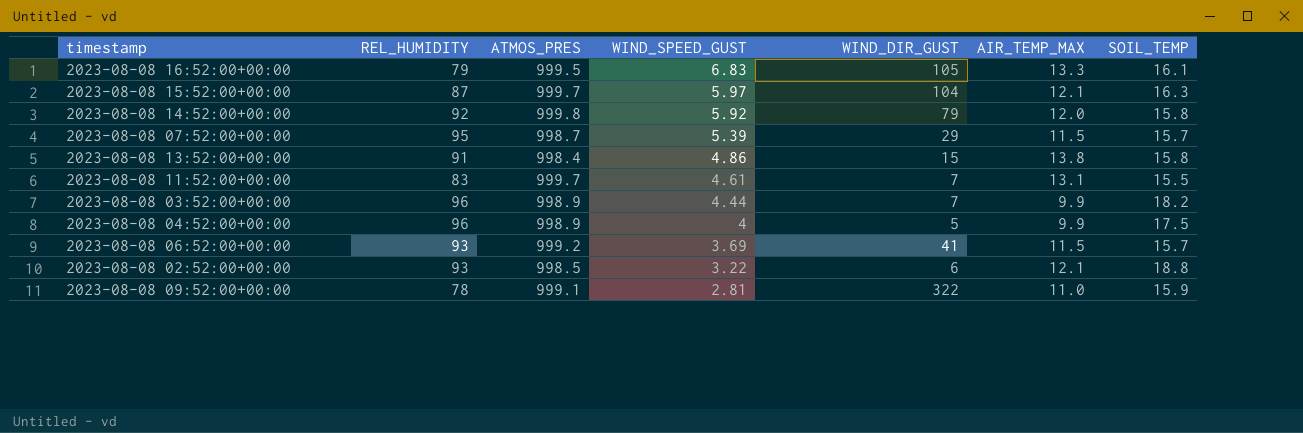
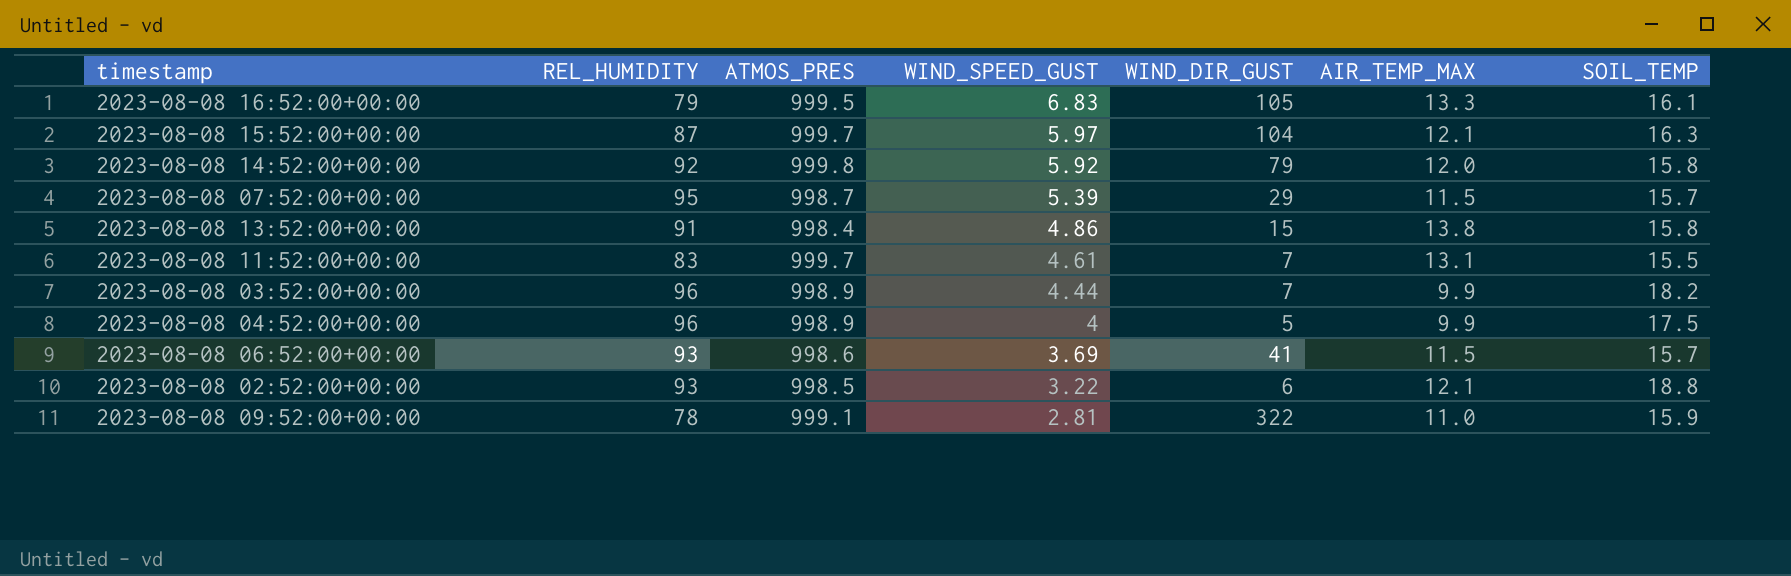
2023-08-08 06:52:00+00:00 | ATMOS_PRES: 999.2 -> 998.6

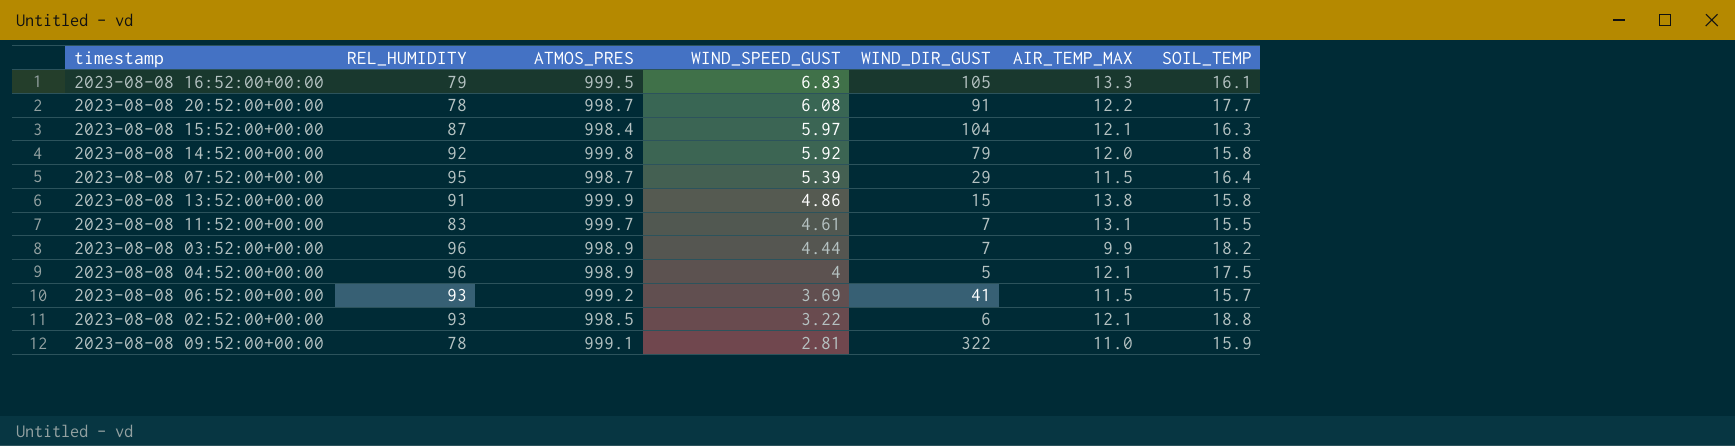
row 2023-08-08 20:52:00+00:00: none -> 78 | 998.7 | 6.08 | 91 | 12.2 | 17.7
2023-08-08 15:52:00+00:00 | ATMOS_PRES: 999.7 -> 998.4
2023-08-08 07:52:00+00:00 | SOIL_TEMP: 15.7 -> 16.4
2023-08-08 13:52:00+00:00 | ATMOS_PRES: 998.4 -> 999.9
2023-08-08 04:52:00+00:00 | AIR_TEMP_MAX: 9.9 -> 12.1
2023-08-08 06:52:00+00:00 | ATMOS_PRES: 998.6 -> 999.2

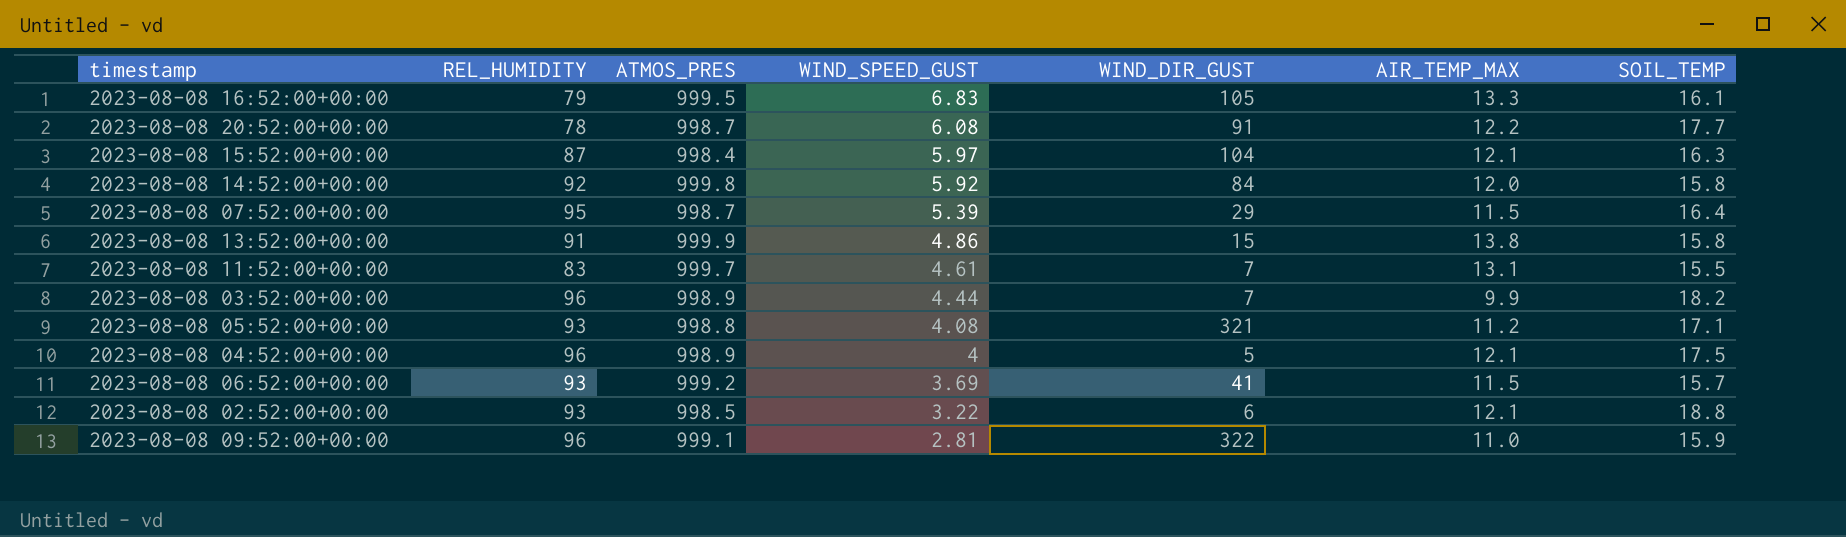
2023-08-08 14:52:00+00:00 | WIND_DIR_GUST: 79 -> 84
row 2023-08-08 05:52:00+00:00: none -> 93 | 998.8 | 4.08 | 321 | 11.2 | 17.1
2023-08-08 09:52:00+00:00 | REL_HUMIDITY: 78 -> 96

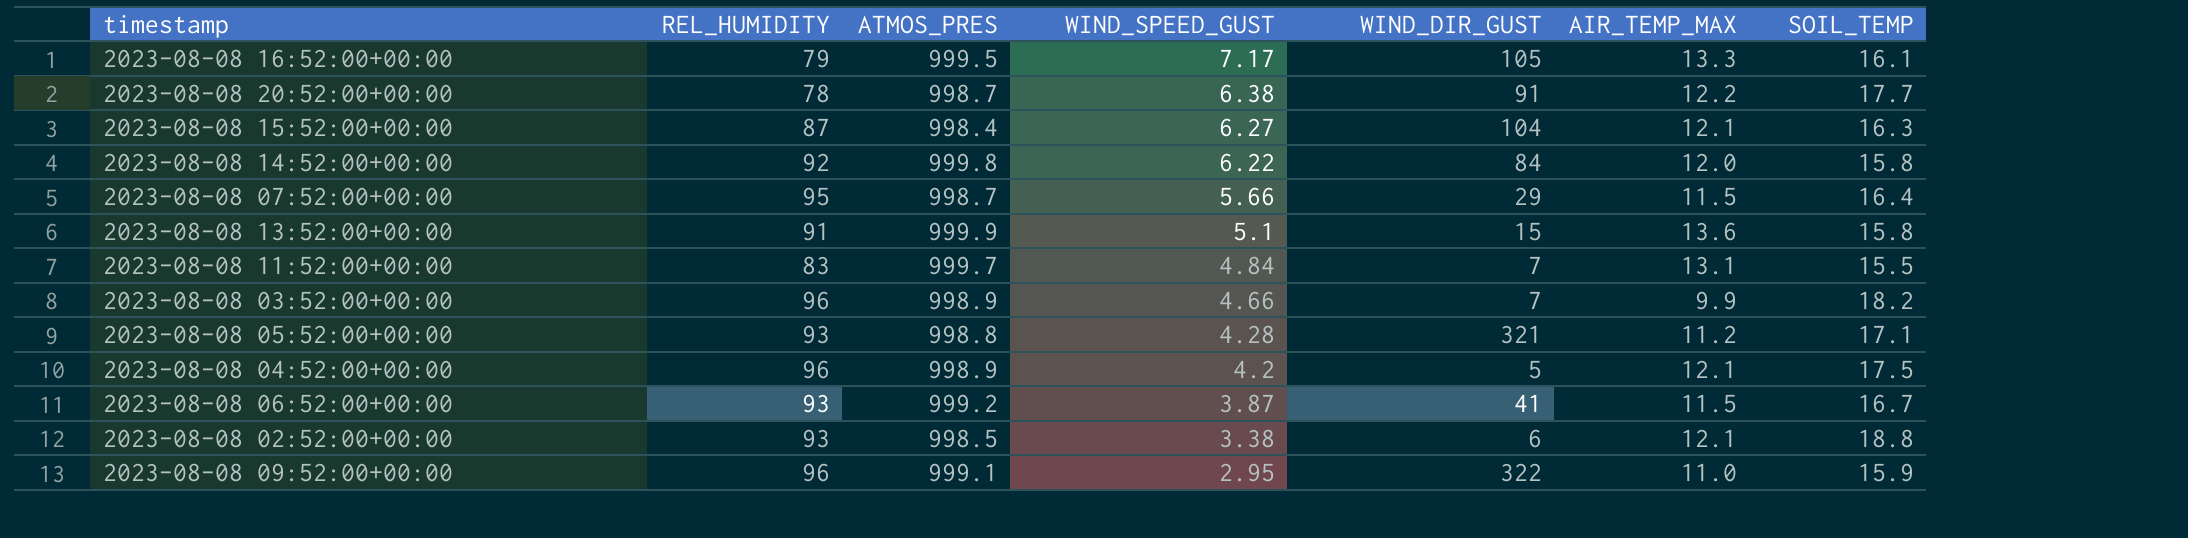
2023-08-08 16:52:00+00:00 | WIND_SPEED_GUST: 6.83 -> 7.17
2023-08-08 20:52:00+00:00 | WIND_SPEED_GUST: 6.08 -> 6.38
2023-08-08 15:52:00+00:00 | WIND_SPEED_GUST: 5.97 -> 6.27
2023-08-08 14:52:00+00:00 | WIND_SPEED_GUST: 5.92 -> 6.22
2023-08-08 07:52:00+00:00 | WIND_SPEED_GUST: 5.39 -> 5.66
2023-08-08 13:52:00+00:00 | WIND_SPEED_GUST: 4.86 -> 5.1
2023-08-08 13:52:00+00:00 | AIR_TEMP_MAX: 13.8 -> 13.6
2023-08-08 11:52:00+00:00 | WIND_SPEED_GUST: 4.61 -> 4.84
2023-08-08 03:52:00+00:00 | WIND_SPEED_GUST: 4.44 -> 4.66
2023-08-08 05:52:00+00:00 | WIND_SPEED_GUST: 4.08 -> 4.28
2023-08-08 04:52:00+00:00 | WIND_SPEED_GUST: 4 -> 4.2
2023-08-08 06:52:00+00:00 | WIND_SPEED_GUST: 3.69 -> 3.87
2023-08-08 06:52:00+00:00 | SOIL_TEMP: 15.7 -> 16.7
2023-08-08 02:52:00+00:00 | WIND_SPEED_GUST: 3.22 -> 3.38
2023-08-08 09:52:00+00:00 | WIND_SPEED_GUST: 2.81 -> 2.95

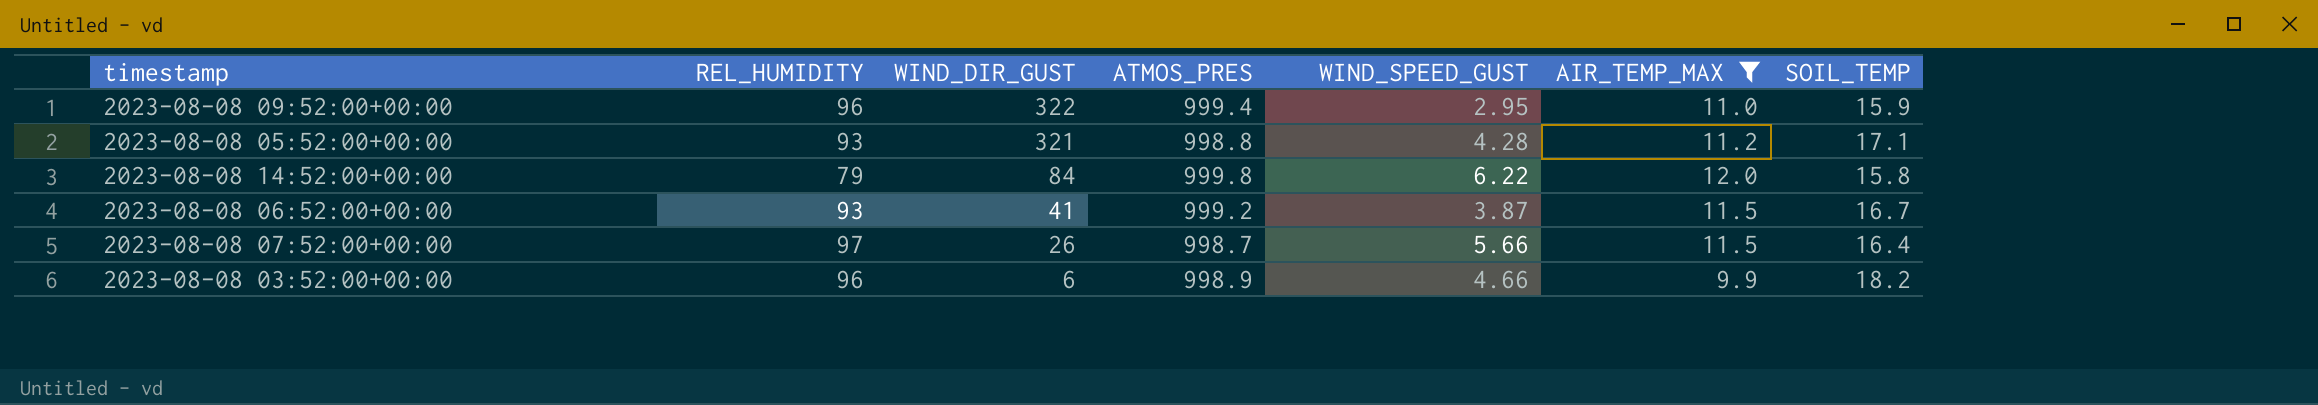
filter: none -> AIR_TEMP_MAX <= 12.0
row order: WIND_SPEED_GUST descending -> WIND_DIR_GUST descending
column WIND_DIR_GUST | position: 5 -> 3
2023-08-08 09:52:00+00:00 | ATMOS_PRES: 999.1 -> 999.4
2023-08-08 14:52:00+00:00 | REL_HUMIDITY: 92 -> 79
2023-08-08 07:52:00+00:00 | REL_HUMIDITY: 95 -> 97
2023-08-08 07:52:00+00:00 | WIND_DIR_GUST: 29 -> 26
2023-08-08 03:52:00+00:00 | WIND_DIR_GUST: 7 -> 6

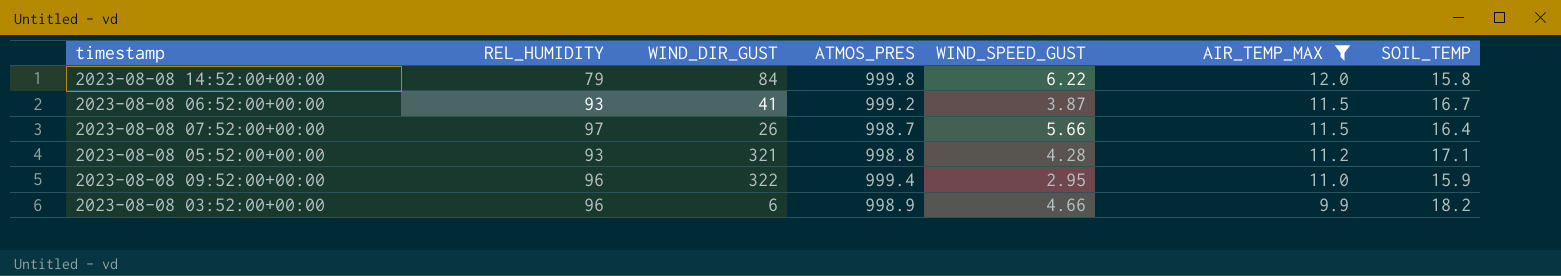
row order: WIND_DIR_GUST descending -> AIR_TEMP_MAX descending

